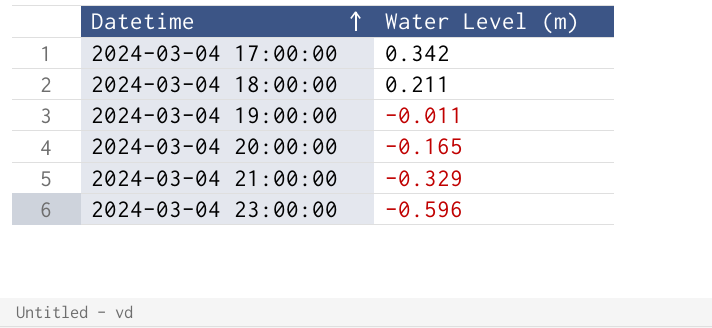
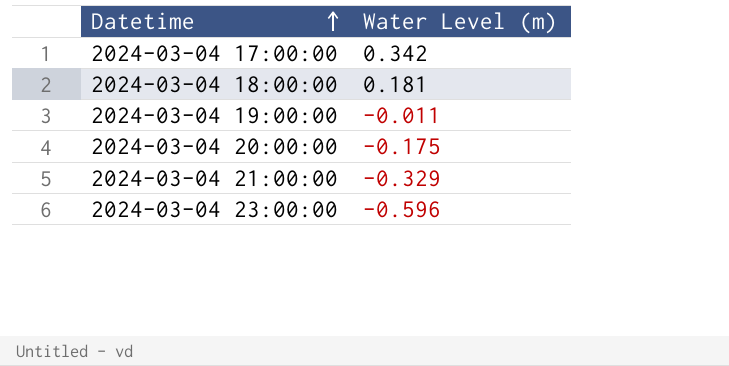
2024-03-04 18:00:00 | Water Level (m): 0.211 -> 0.181
2024-03-04 20:00:00 | Water Level (m): -0.165 -> -0.175

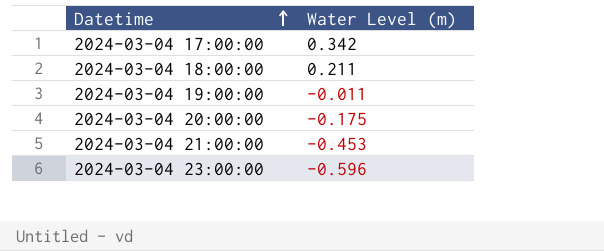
2024-03-04 18:00:00 | Water Level (m): 0.181 -> 0.211
2024-03-04 21:00:00 | Water Level (m): -0.329 -> -0.453

